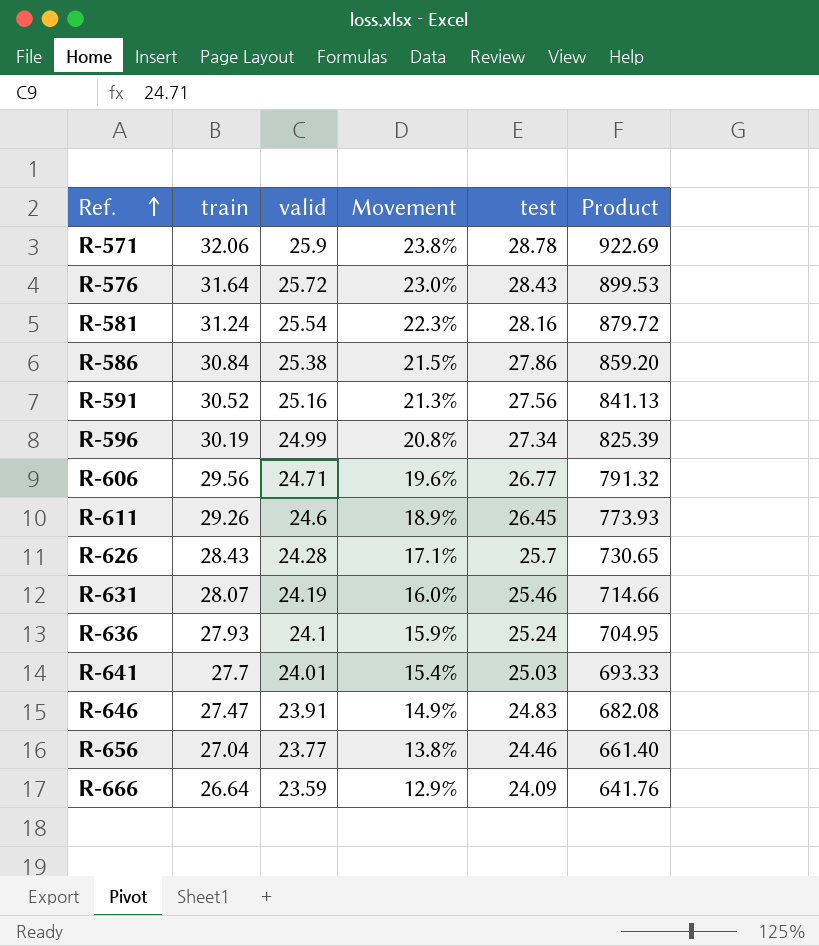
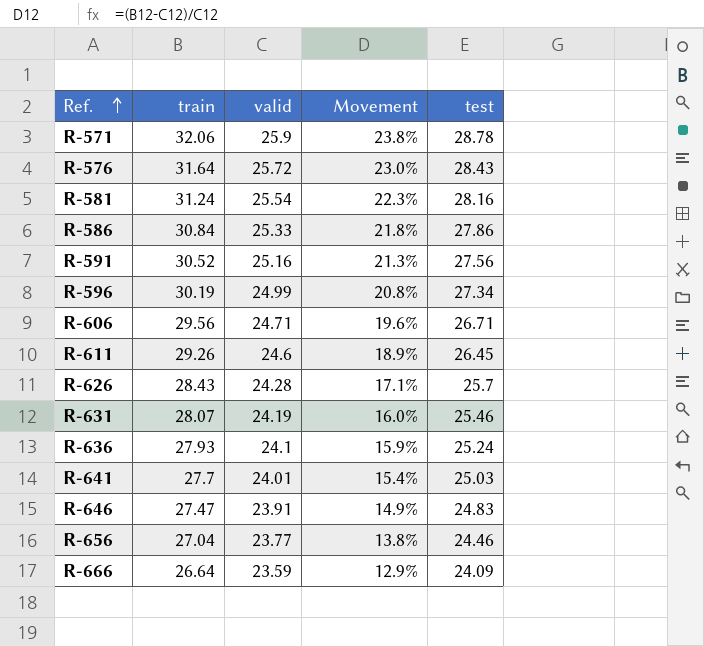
column Product | formula: [train] * [test] -> none
R-586 | valid: 25.38 -> 25.33
R-586 | Movement: 21.5% -> 21.8%
R-606 | test: 26.77 -> 26.71

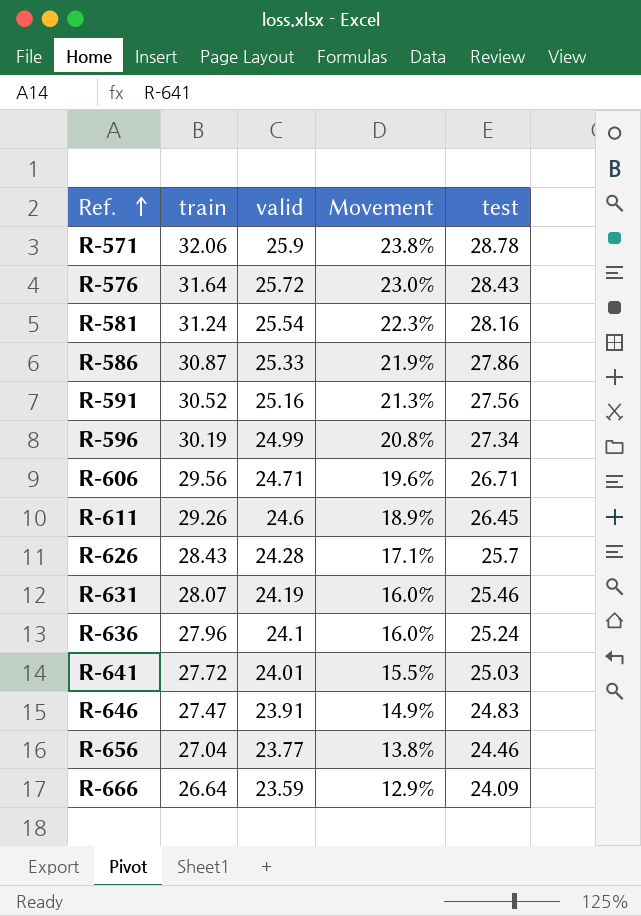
R-586 | train: 30.84 -> 30.87
R-586 | Movement: 21.8% -> 21.9%
R-636 | train: 27.93 -> 27.96
R-636 | Movement: 15.9% -> 16.0%
R-641 | train: 27.7 -> 27.72
R-641 | Movement: 15.4% -> 15.5%

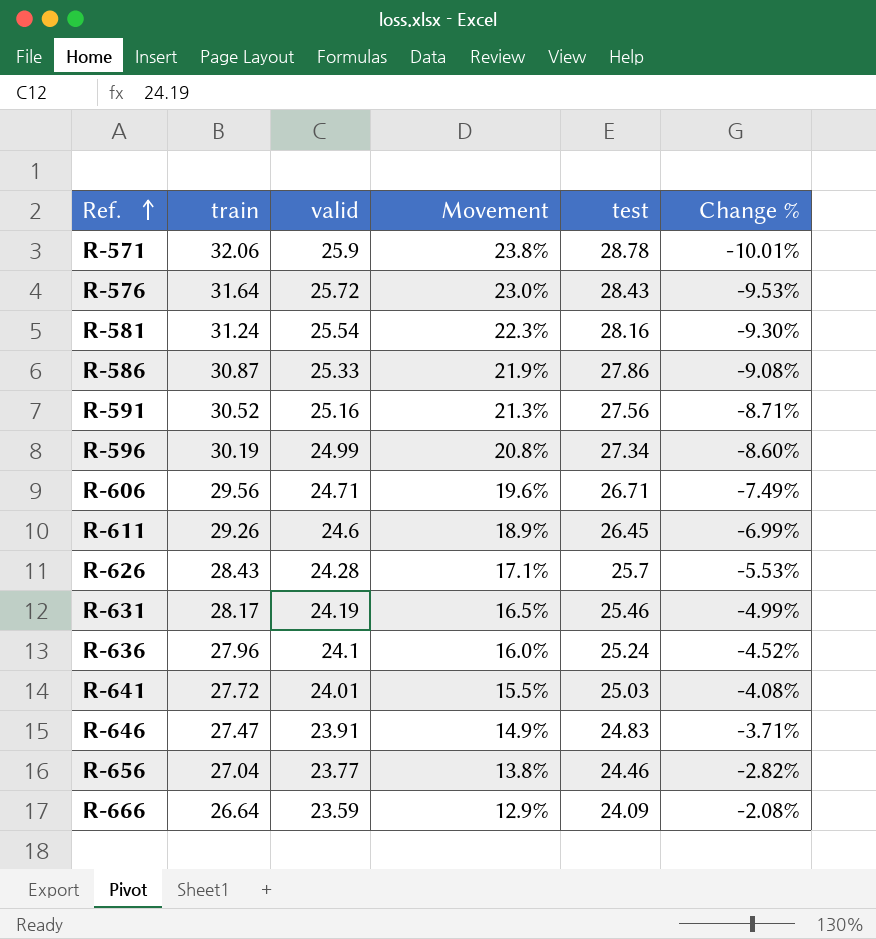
column Change % | formula: none -> ([valid] - [test]) / [test]
R-631 | train: 28.07 -> 28.17
R-631 | Movement: 16.0% -> 16.5%

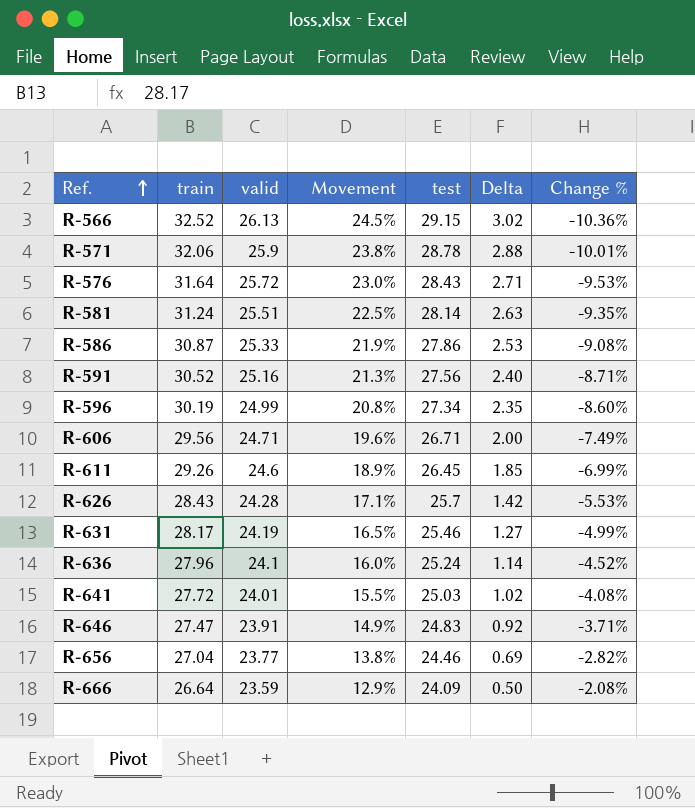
column Delta | formula: none -> [test] - [valid]
row R-566: none -> 32.52 | 26.13 | 24.5% | 29.15 | 3.02 | -10.36%
R-581 | valid: 25.54 -> 25.51
R-581 | Movement: 22.3% -> 22.5%
R-581 | test: 28.16 -> 28.14
R-581 | Change %: -9.30% -> -9.35%

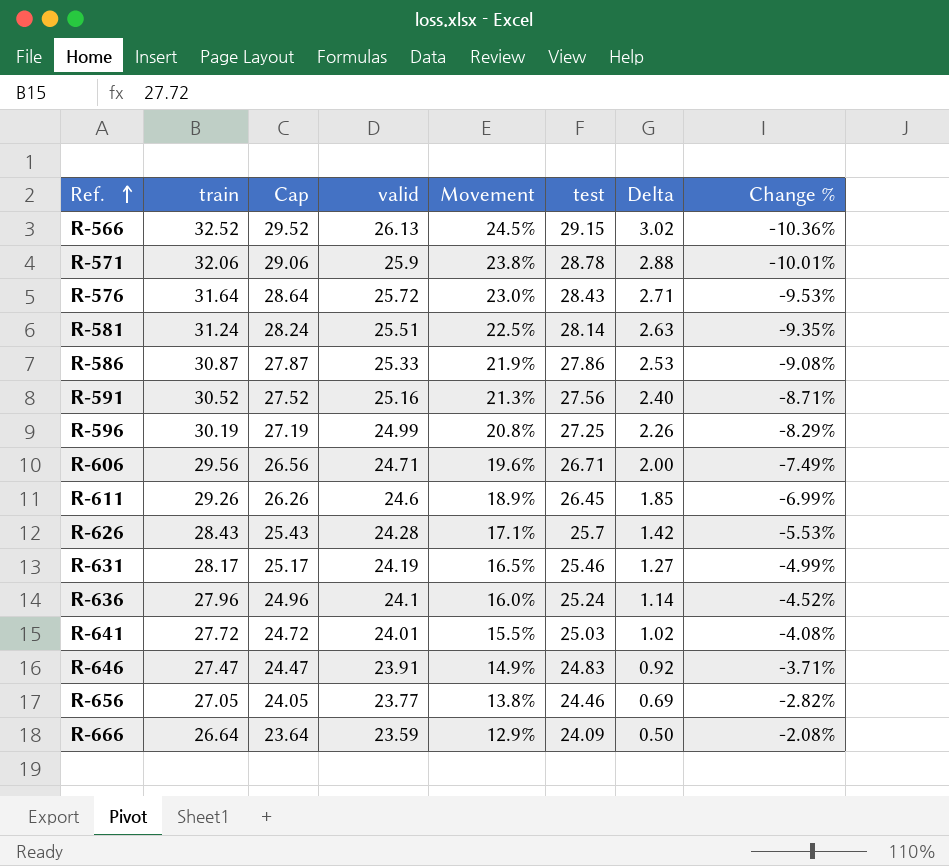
column Cap | formula: none -> [train] - 3
R-596 | test: 27.34 -> 27.25
R-596 | Delta: 2.35 -> 2.26
R-596 | Change %: -8.60% -> -8.29%
R-656 | train: 27.04 -> 27.05

